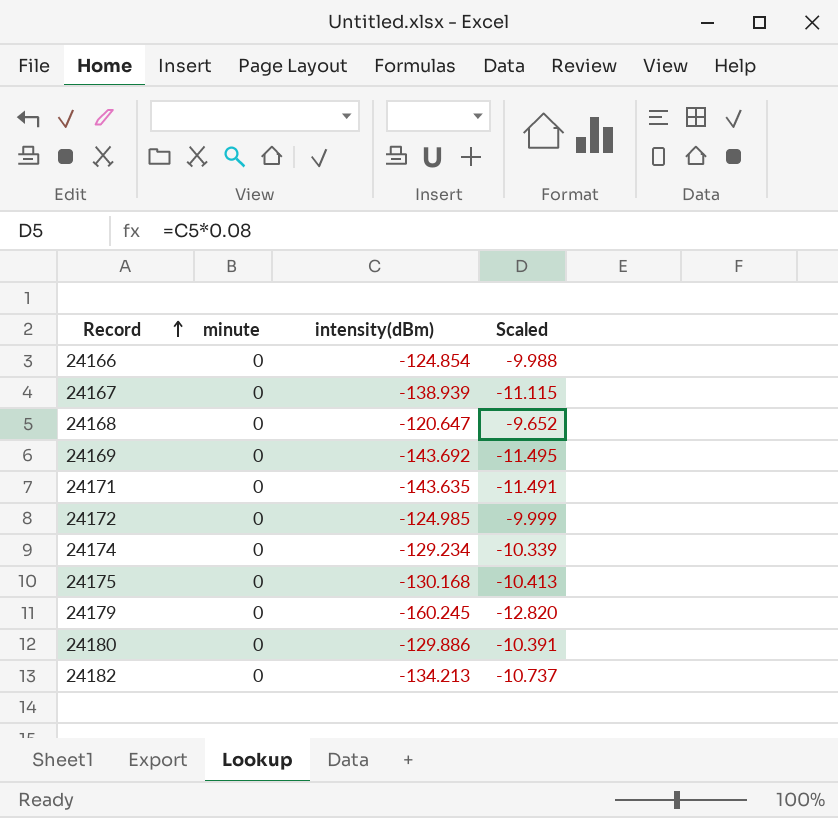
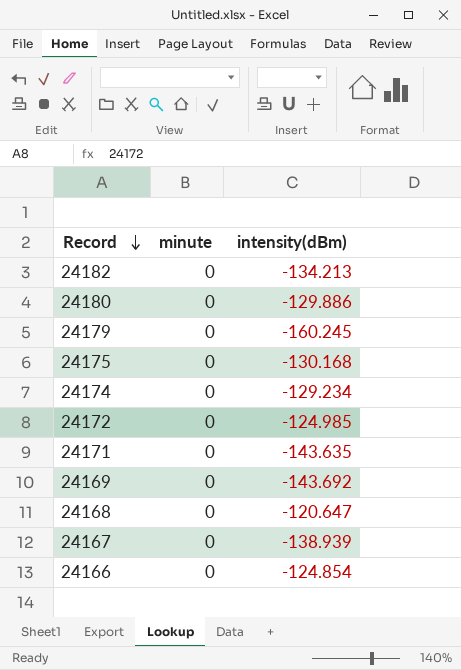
row order: Record ascending -> Record descending
column Scaled | formula: [intensity(dBm)] * 0.08 -> none

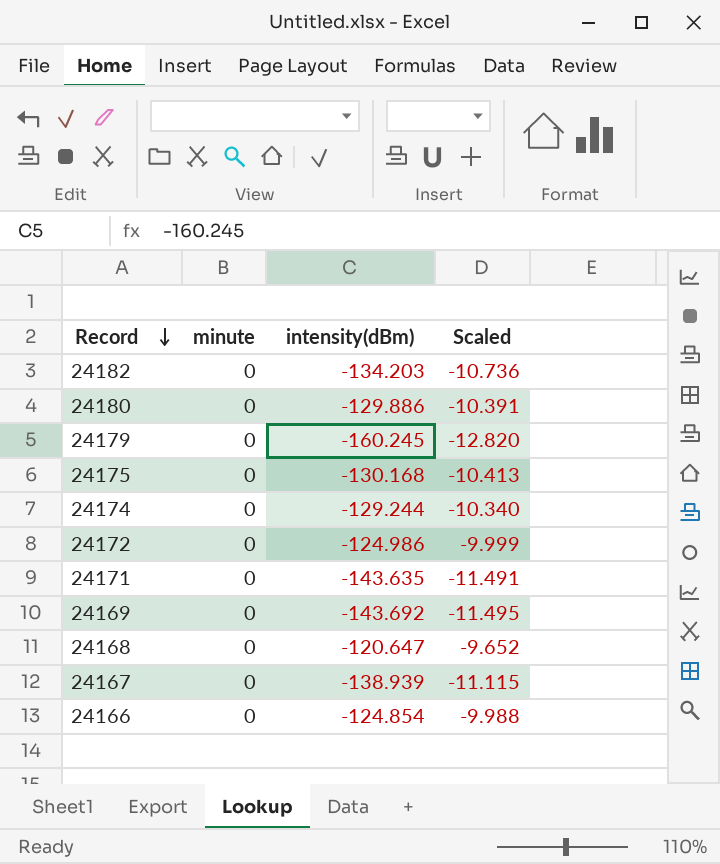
column Scaled | formula: none -> [intensity(dBm)] * 0.08
24182 | intensity(dBm): -134.213 -> -134.203
24174 | intensity(dBm): -129.234 -> -129.244
24172 | intensity(dBm): -124.985 -> -124.986

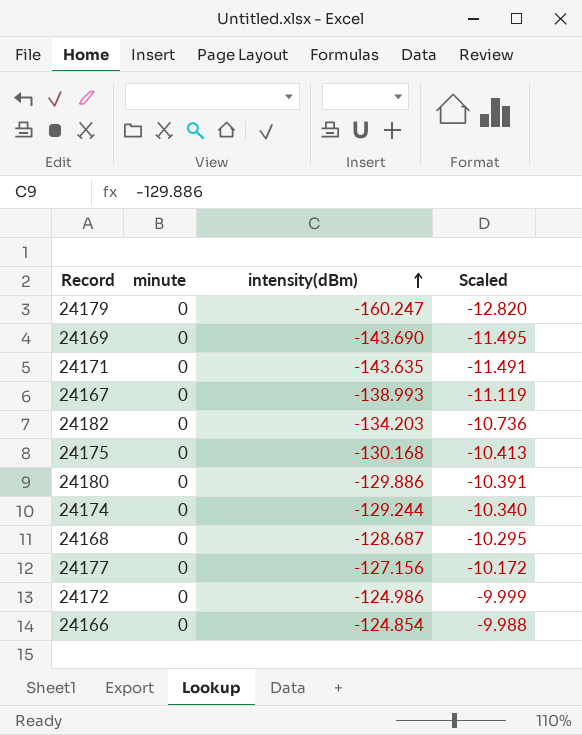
row order: Record descending -> intensity(dBm) ascending
24179 | intensity(dBm): -160.245 -> -160.247
24169 | intensity(dBm): -143.692 -> -143.690
24167 | intensity(dBm): -138.939 -> -138.993
24167 | Scaled: -11.115 -> -11.119
24168 | intensity(dBm): -120.647 -> -128.687
24168 | Scaled: -9.652 -> -10.295
row 24177: none -> 0 | -127.156 | -10.172

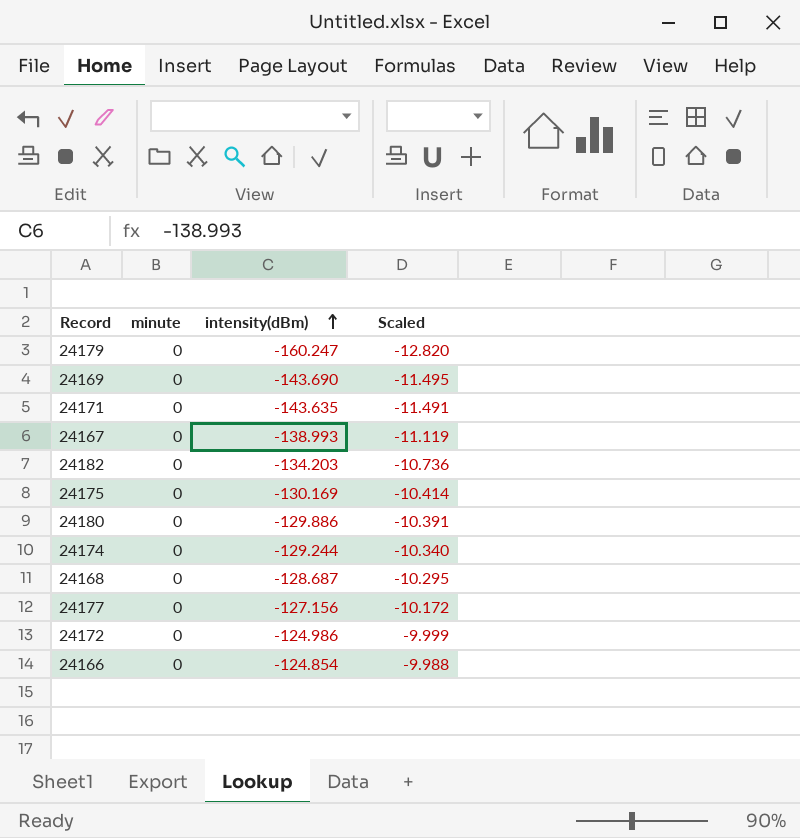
24175 | intensity(dBm): -130.168 -> -130.169
24175 | Scaled: -10.413 -> -10.414

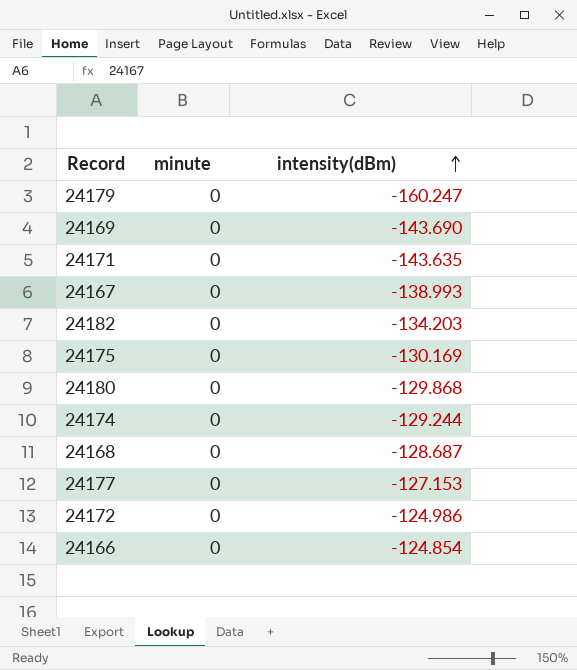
column Scaled | formula: [intensity(dBm)] * 0.08 -> none
24180 | intensity(dBm): -129.886 -> -129.868
24177 | intensity(dBm): -127.156 -> -127.153

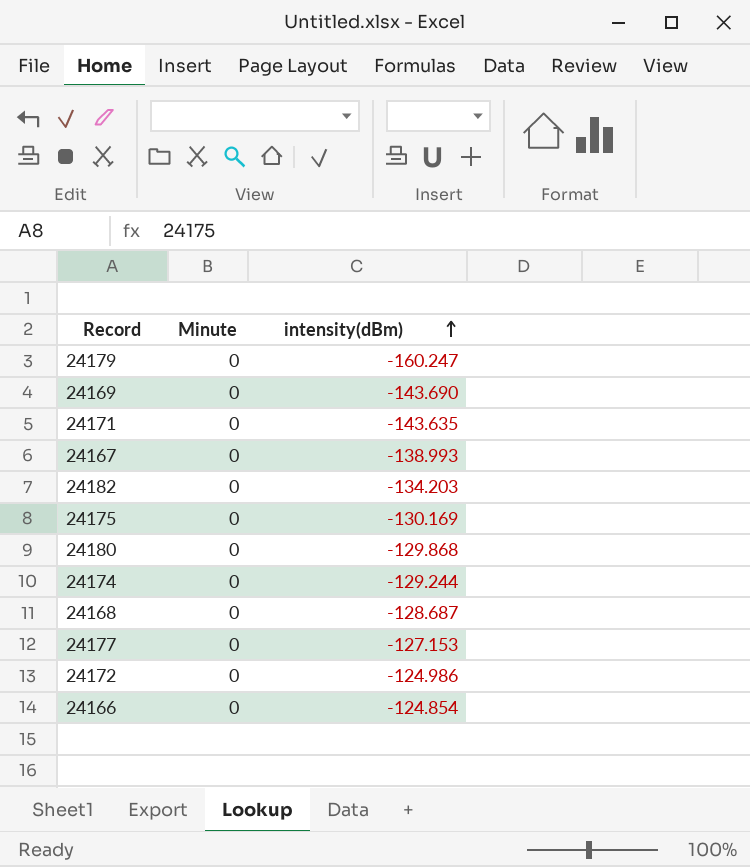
column name: minute -> Minute

